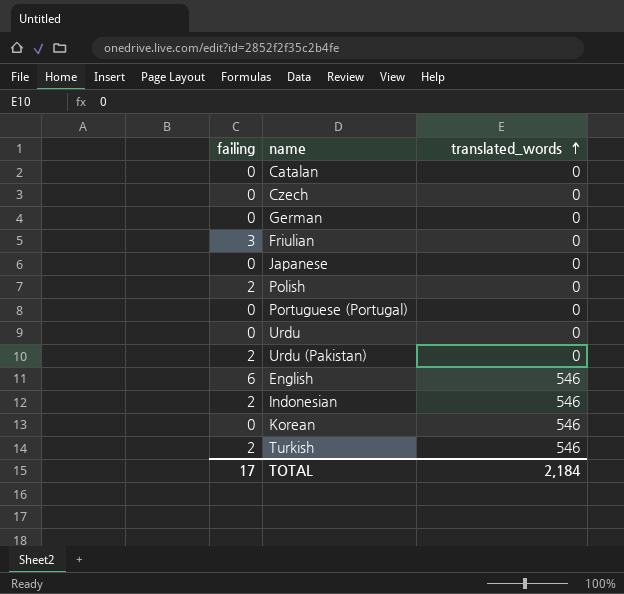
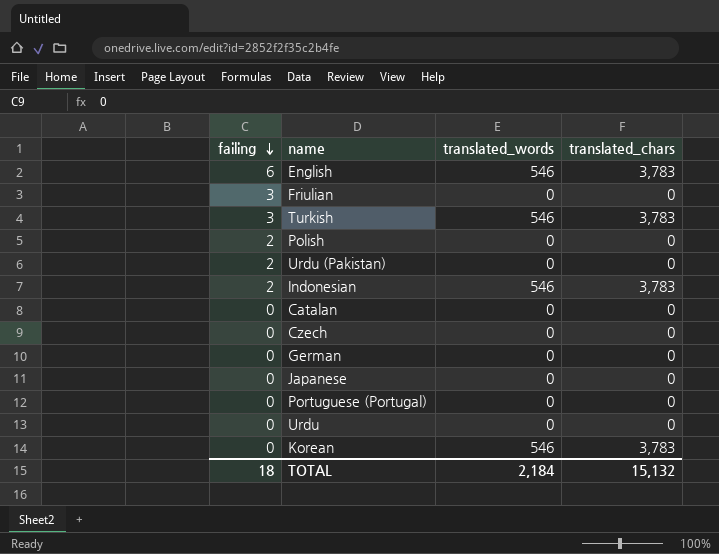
row order: translated_words ascending -> failing descending
column translated_chars | position: none -> 4
Turkish | failing: 2 -> 3
TOTAL | failing: 17 -> 18

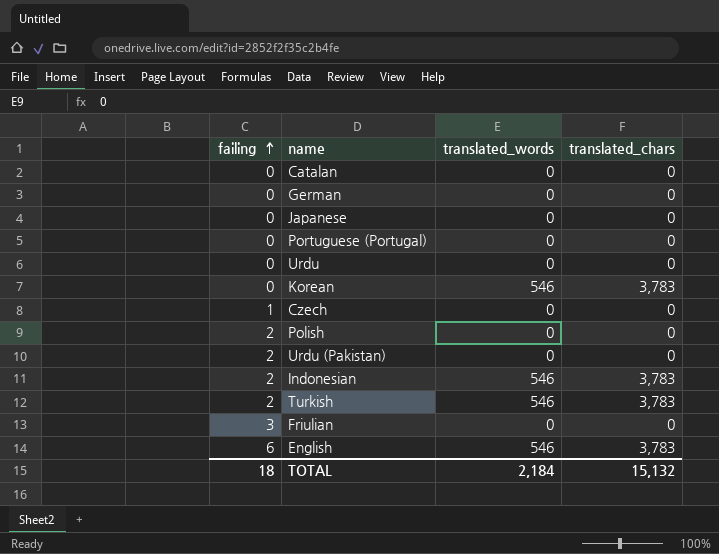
row order: failing descending -> failing ascending
Czech | failing: 0 -> 1
Turkish | failing: 3 -> 2

